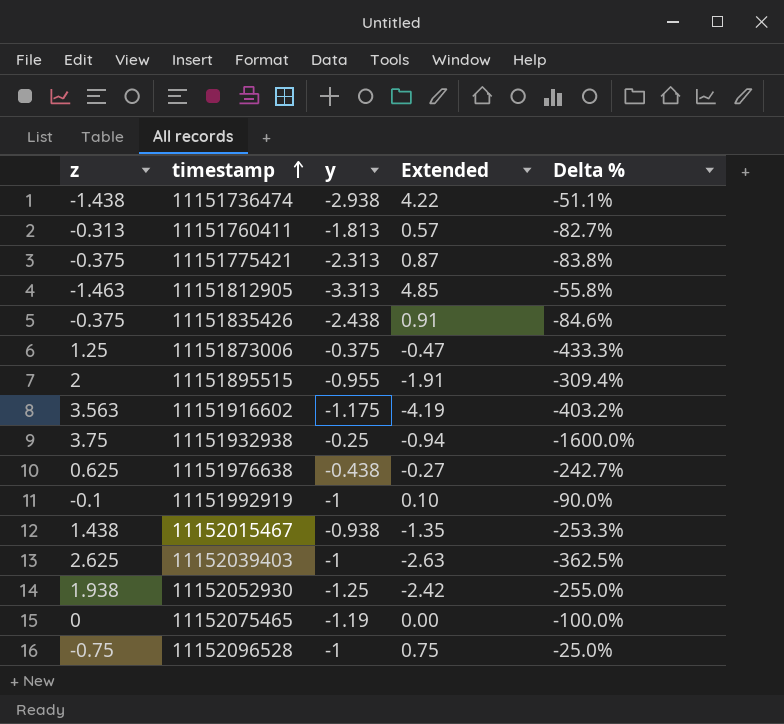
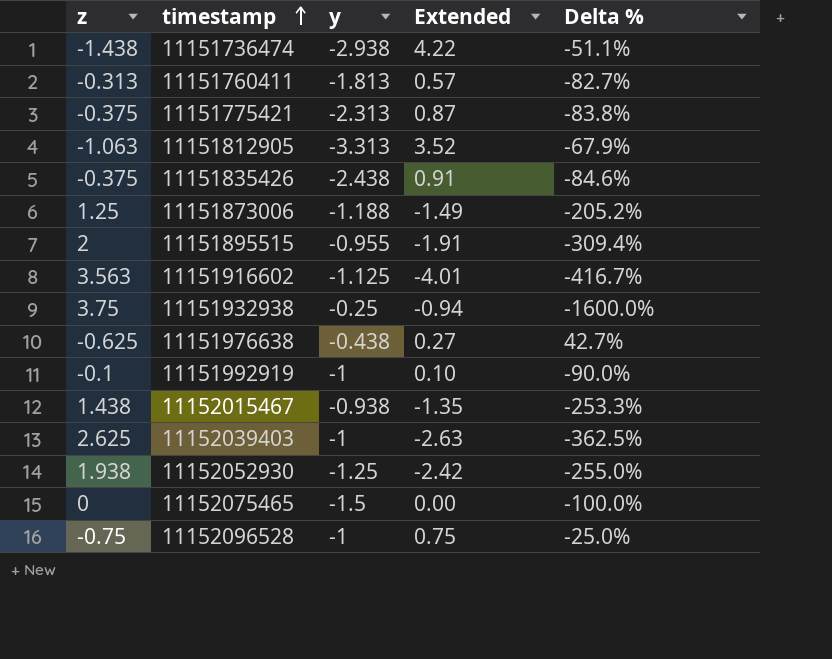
11151812905 | z: -1.463 -> -1.063
11151812905 | Extended: 4.85 -> 3.52
11151812905 | Delta %: -55.8% -> -67.9%
11151873006 | y: -0.375 -> -1.188
11151873006 | Extended: -0.47 -> -1.49
11151873006 | Delta %: -433.3% -> -205.2%
11151916602 | y: -1.175 -> -1.125
11151916602 | Extended: -4.19 -> -4.01
11151916602 | Delta %: -403.2% -> -416.7%
11151976638 | z: 0.625 -> -0.625
11151976638 | Extended: -0.27 -> 0.27
11151976638 | Delta %: -242.7% -> 42.7%
11152075465 | y: -1.19 -> -1.5

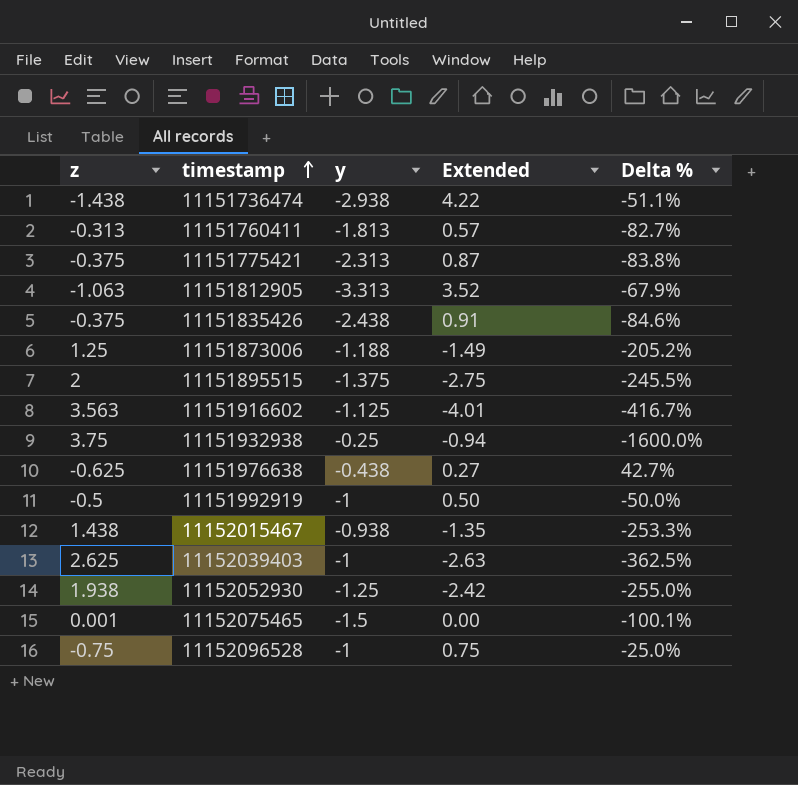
11151895515 | y: -0.955 -> -1.375
11151895515 | Extended: -1.91 -> -2.75
11151895515 | Delta %: -309.4% -> -245.5%
11151992919 | z: -0.1 -> -0.5
11151992919 | Extended: 0.10 -> 0.50
11151992919 | Delta %: -90.0% -> -50.0%
11152075465 | z: 0 -> 0.001
11152075465 | Delta %: -100.0% -> -100.1%

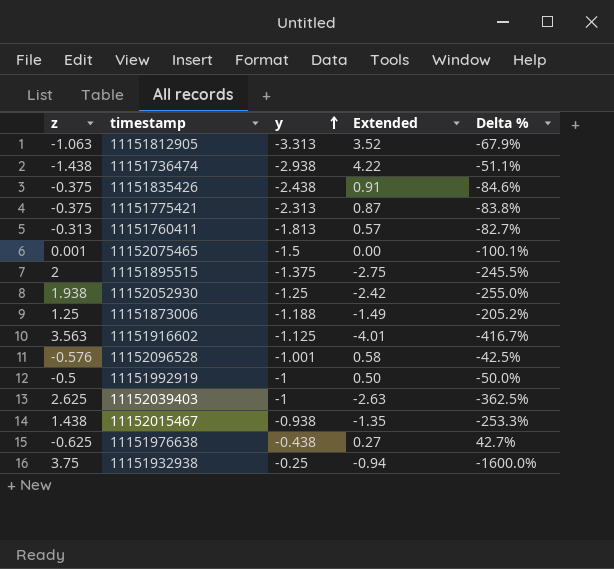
row order: timestamp ascending -> y ascending
11152096528 | z: -0.75 -> -0.576
11152096528 | y: -1 -> -1.001
11152096528 | Extended: 0.75 -> 0.58
11152096528 | Delta %: -25.0% -> -42.5%

